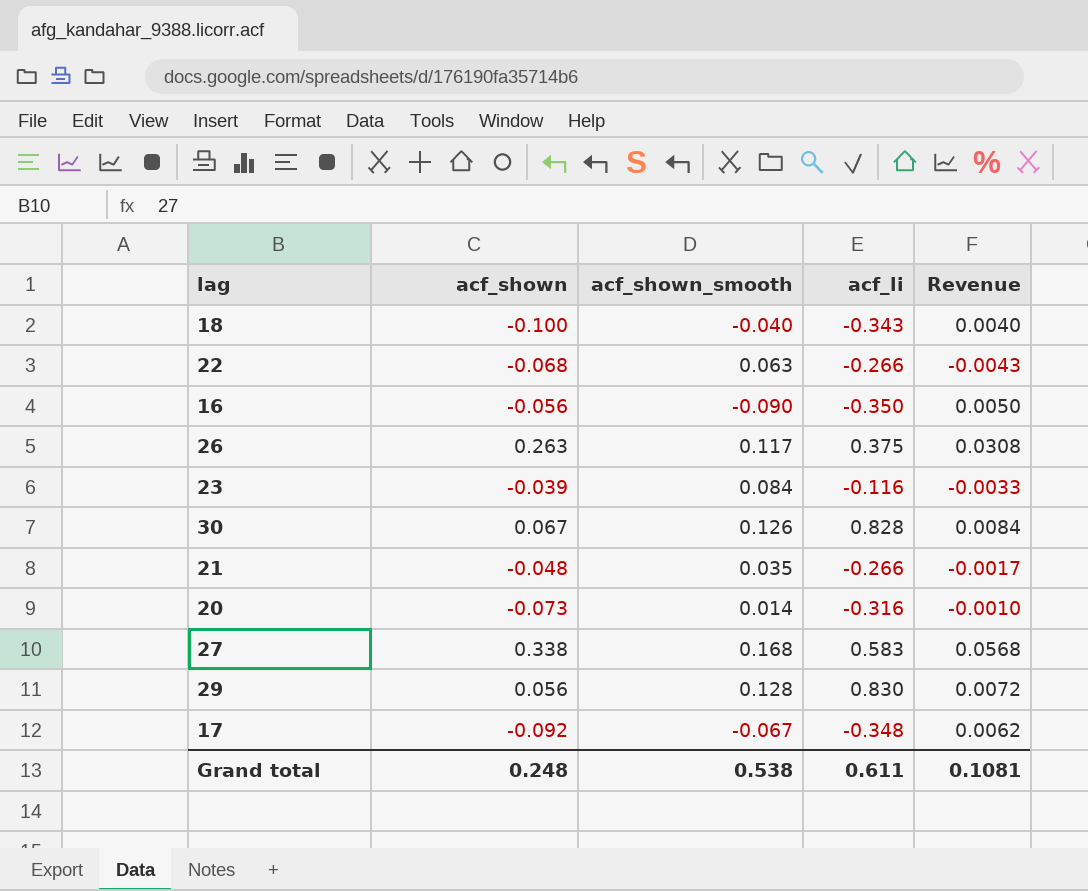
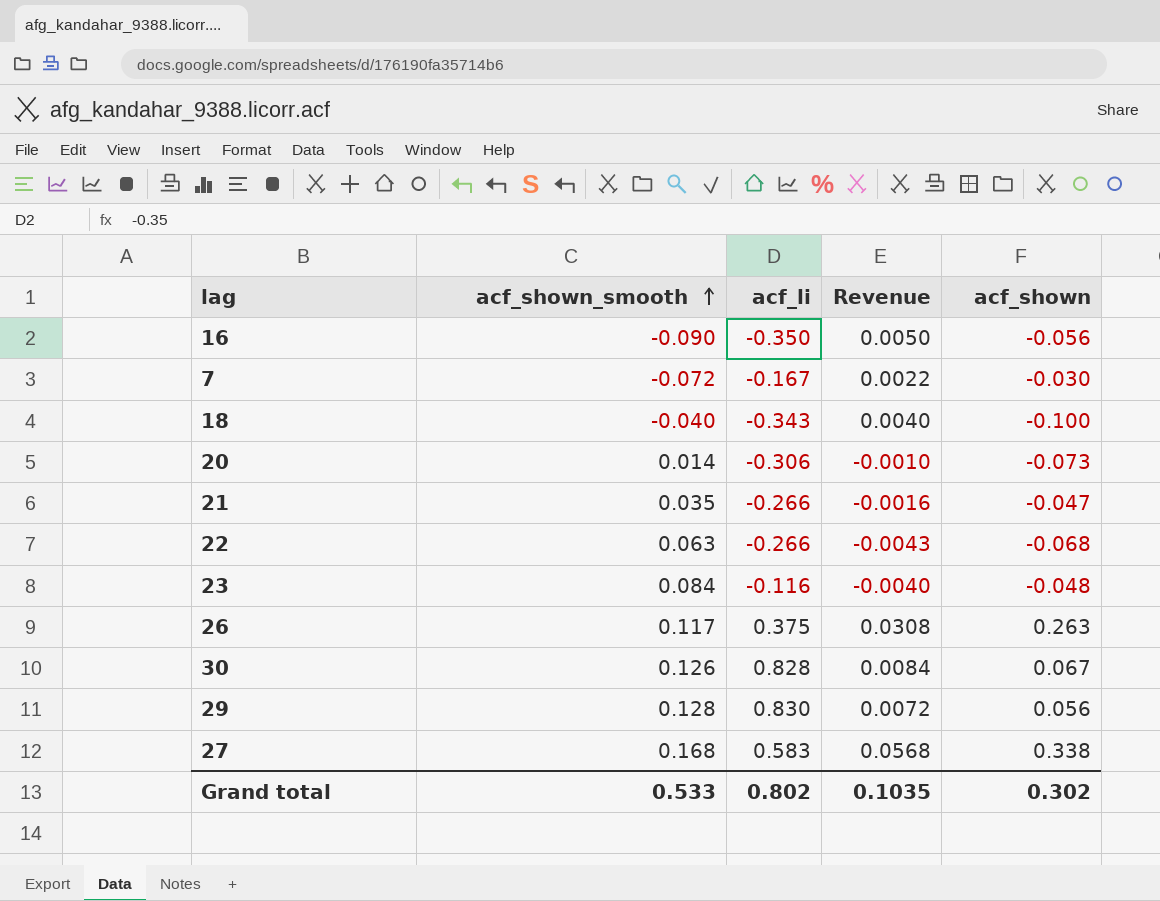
row order: none -> acf_shown_smooth ascending
column acf_shown | position: 2 -> 5
row 17: -0.092 | -0.067 | -0.348 | 0.0062 -> none
row 7: none -> -0.072 | -0.167 | 0.0022 | -0.030
20 | acf_li: -0.316 -> -0.306
21 | Revenue: -0.0017 -> -0.0016
21 | acf_shown: -0.048 -> -0.047
23 | Revenue: -0.0033 -> -0.0040
23 | acf_shown: -0.039 -> -0.048
Grand total | acf_shown_smooth: 0.538 -> 0.533
Grand total | acf_li: 0.611 -> 0.802
Grand total | Revenue: 0.1081 -> 0.1035
Grand total | acf_shown: 0.248 -> 0.302

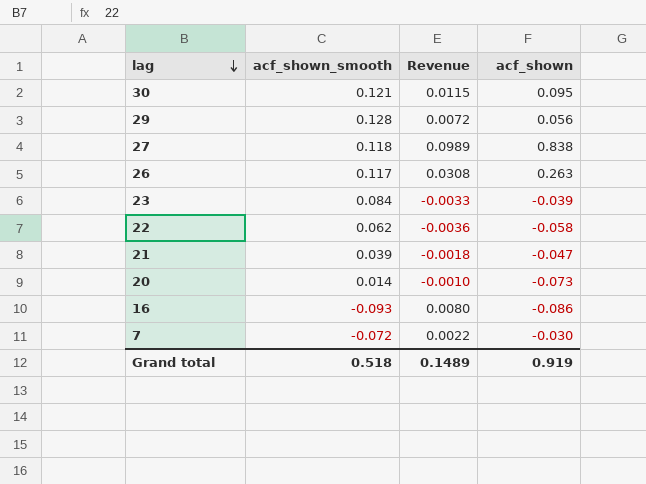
row order: acf_shown_smooth ascending -> lag descending
column acf_li | position: 3 -> none
row 18: -0.040 | -0.343 | 0.0040 | -0.100 -> none
30 | acf_shown_smooth: 0.126 -> 0.121
30 | Revenue: 0.0084 -> 0.0115
30 | acf_shown: 0.067 -> 0.095
27 | acf_shown_smooth: 0.168 -> 0.118
27 | Revenue: 0.0568 -> 0.0989
27 | acf_shown: 0.338 -> 0.838
23 | Revenue: -0.0040 -> -0.0033
23 | acf_shown: -0.048 -> -0.039
22 | acf_shown_smooth: 0.063 -> 0.062
22 | Revenue: -0.0043 -> -0.0036
22 | acf_shown: -0.068 -> -0.058
21 | acf_shown_smooth: 0.035 -> 0.039
21 | Revenue: -0.0016 -> -0.0018
16 | acf_shown_smooth: -0.090 -> -0.093
16 | Revenue: 0.0050 -> 0.0080
16 | acf_shown: -0.056 -> -0.086
Grand total | acf_shown_smooth: 0.533 -> 0.518
Grand total | Revenue: 0.1035 -> 0.1489
Grand total | acf_shown: 0.302 -> 0.919

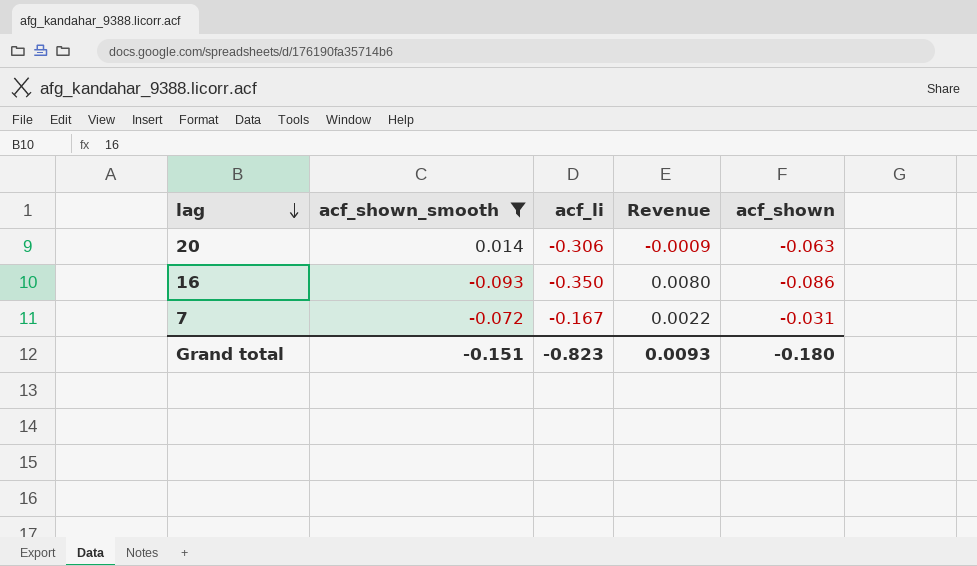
filter: none -> acf_shown_smooth <= 0.014
column acf_li | position: none -> 3
20 | Revenue: -0.0010 -> -0.0009
20 | acf_shown: -0.073 -> -0.063
7 | acf_shown: -0.030 -> -0.031
Grand total | acf_shown_smooth: 0.518 -> -0.151
Grand total | Revenue: 0.1489 -> 0.0093
Grand total | acf_shown: 0.919 -> -0.180

